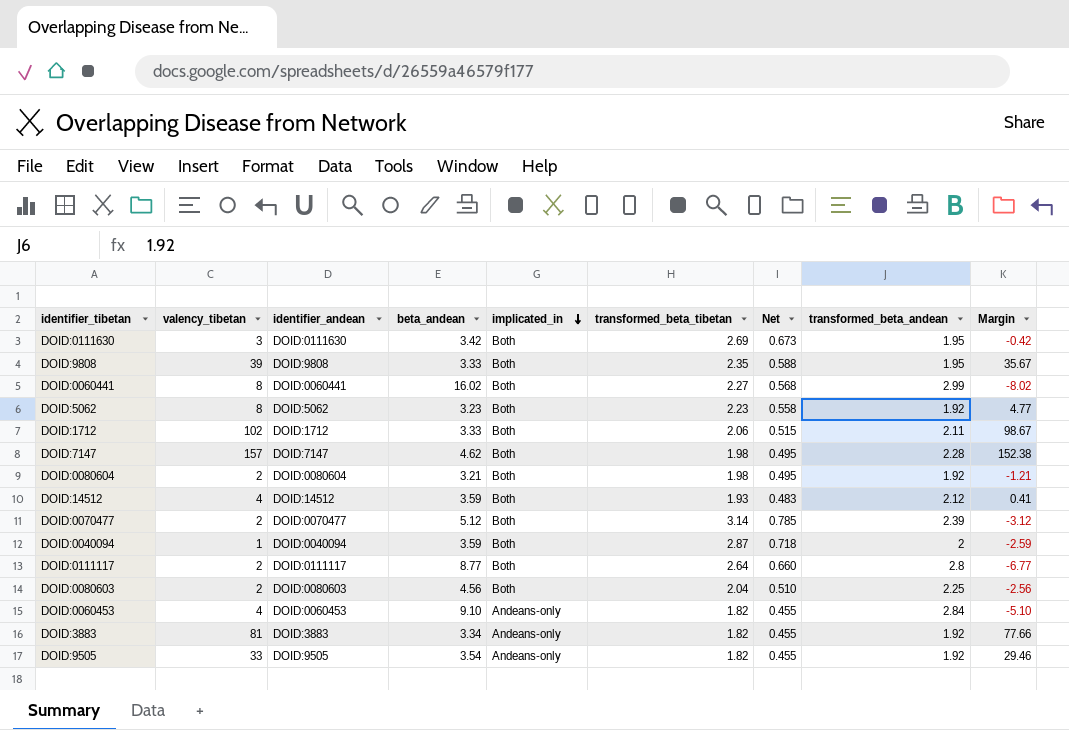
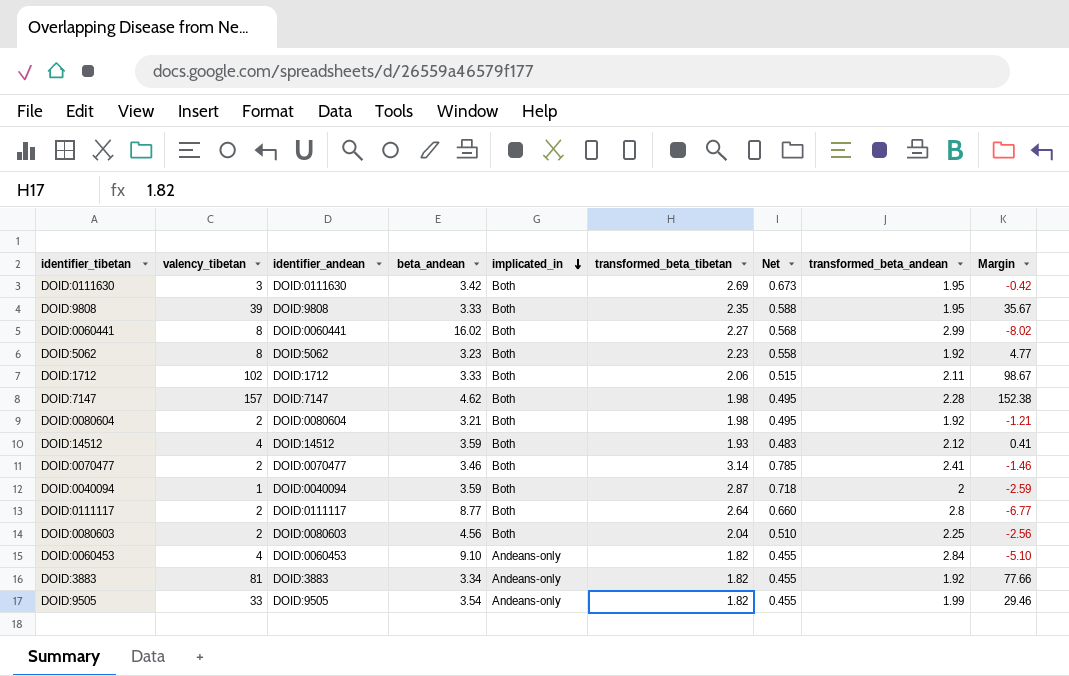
DOID:0070477 | beta_andean: 5.12 -> 3.46
DOID:0070477 | transformed_beta_andean: 2.39 -> 2.41
DOID:0070477 | Margin: -3.12 -> -1.46
DOID:9505 | transformed_beta_andean: 1.92 -> 1.99

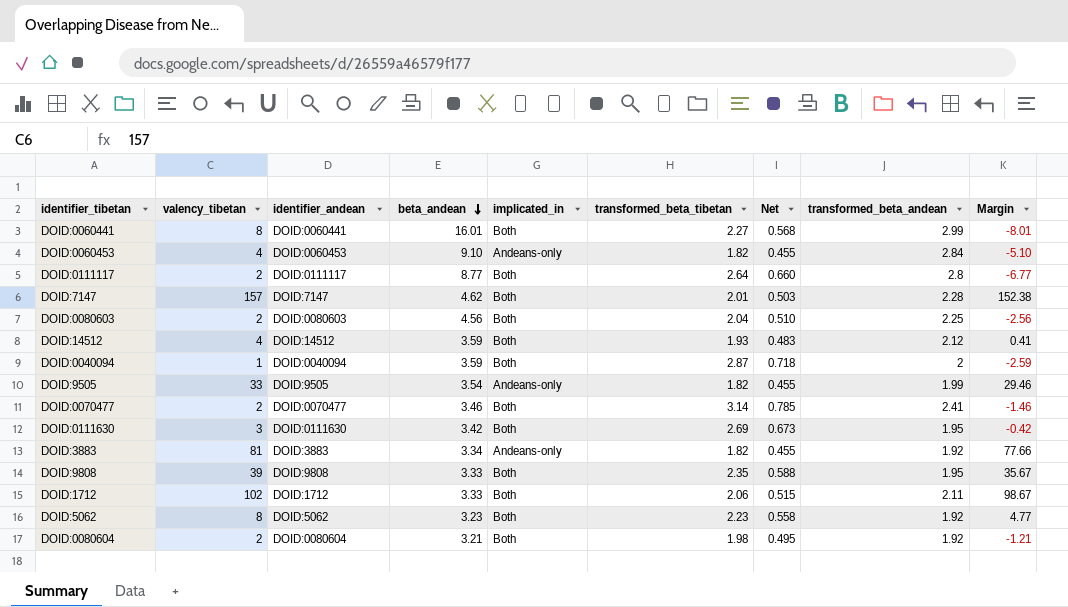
row order: implicated_in descending -> beta_andean descending
DOID:0060441 | beta_andean: 16.02 -> 16.01
DOID:0060441 | Margin: -8.02 -> -8.01
DOID:7147 | transformed_beta_tibetan: 1.98 -> 2.01
DOID:7147 | Net: 0.495 -> 0.503

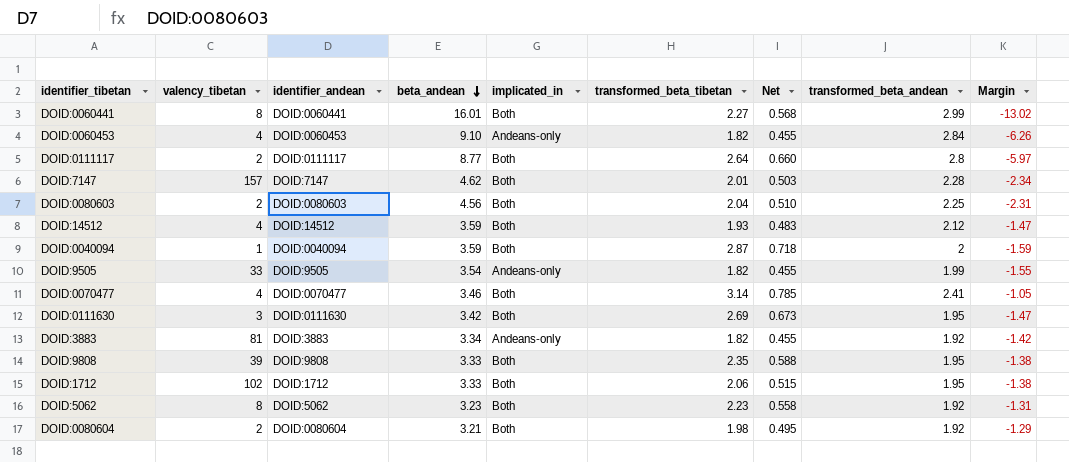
column Margin | formula: [valency_tibetan] - [beta_andean] -> [transformed_beta_andean] - [beta_andean]
DOID:0070477 | valency_tibetan: 2 -> 4
DOID:1712 | transformed_beta_andean: 2.11 -> 1.95

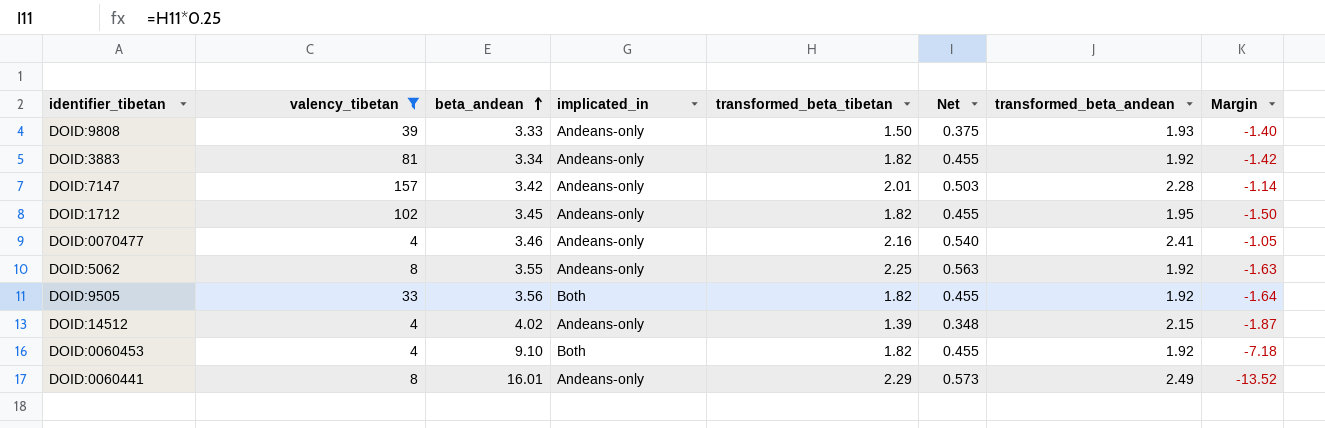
filter: none -> valency_tibetan >= 4
row order: beta_andean descending -> beta_andean ascending
column identifier_andean | position: 3 -> none
DOID:9808 | implicated_in: Both -> Andeans-only
DOID:9808 | transformed_beta_tibetan: 2.35 -> 1.50
DOID:9808 | Net: 0.588 -> 0.375
DOID:9808 | transformed_beta_andean: 1.95 -> 1.93
DOID:9808 | Margin: -1.38 -> -1.40
DOID:7147 | beta_andean: 4.62 -> 3.42
DOID:7147 | implicated_in: Both -> Andeans-only
DOID:7147 | Margin: -2.34 -> -1.14
DOID:1712 | beta_andean: 3.33 -> 3.45
DOID:1712 | implicated_in: Both -> Andeans-only
DOID:1712 | transformed_beta_tibetan: 2.06 -> 1.82
DOID:1712 | Net: 0.515 -> 0.455
DOID:1712 | Margin: -1.38 -> -1.50
DOID:0070477 | implicated_in: Both -> Andeans-only
DOID:0070477 | transformed_beta_tibetan: 3.14 -> 2.16
DOID:0070477 | Net: 0.785 -> 0.540
DOID:5062 | beta_andean: 3.23 -> 3.55
DOID:5062 | implicated_in: Both -> Andeans-only
DOID:5062 | transformed_beta_tibetan: 2.23 -> 2.25
DOID:5062 | Net: 0.558 -> 0.563
DOID:5062 | Margin: -1.31 -> -1.63
DOID:9505 | beta_andean: 3.54 -> 3.56
DOID:9505 | implicated_in: Andeans-only -> Both
DOID:9505 | transformed_beta_andean: 1.99 -> 1.92
DOID:9505 | Margin: -1.55 -> -1.64
DOID:14512 | beta_andean: 3.59 -> 4.02
DOID:14512 | implicated_in: Both -> Andeans-only
DOID:14512 | transformed_beta_tibetan: 1.93 -> 1.39
DOID:14512 | Net: 0.483 -> 0.348
DOID:14512 | transformed_beta_andean: 2.12 -> 2.15
DOID:14512 | Margin: -1.47 -> -1.87
DOID:0060453 | implicated_in: Andeans-only -> Both
DOID:0060453 | transformed_beta_andean: 2.84 -> 1.92
DOID:0060453 | Margin: -6.26 -> -7.18
DOID:0060441 | implicated_in: Both -> Andeans-only
DOID:0060441 | transformed_beta_tibetan: 2.27 -> 2.29
DOID:0060441 | Net: 0.568 -> 0.573
DOID:0060441 | transformed_beta_andean: 2.99 -> 2.49
DOID:0060441 | Margin: -13.02 -> -13.52

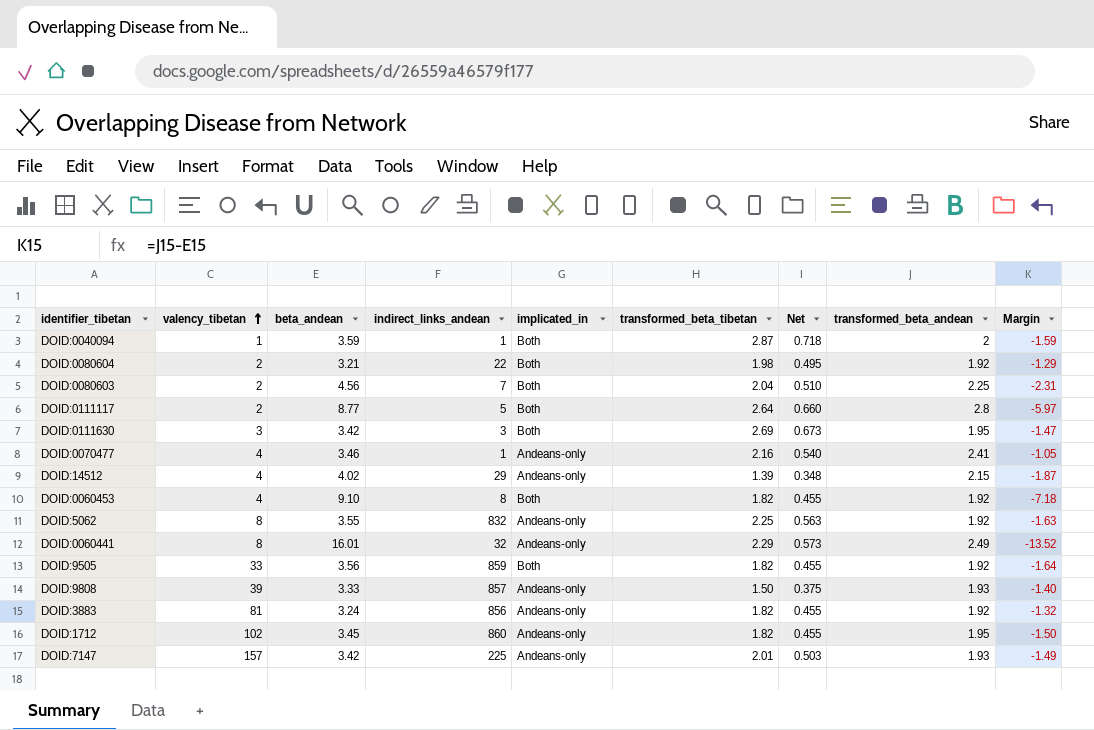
filter: valency_tibetan >= 4 -> none
row order: beta_andean ascending -> valency_tibetan ascending
column indirect_links_andean | position: none -> 4
DOID:3883 | beta_andean: 3.34 -> 3.24
DOID:3883 | Margin: -1.42 -> -1.32
DOID:7147 | transformed_beta_andean: 2.28 -> 1.93
DOID:7147 | Margin: -1.14 -> -1.49

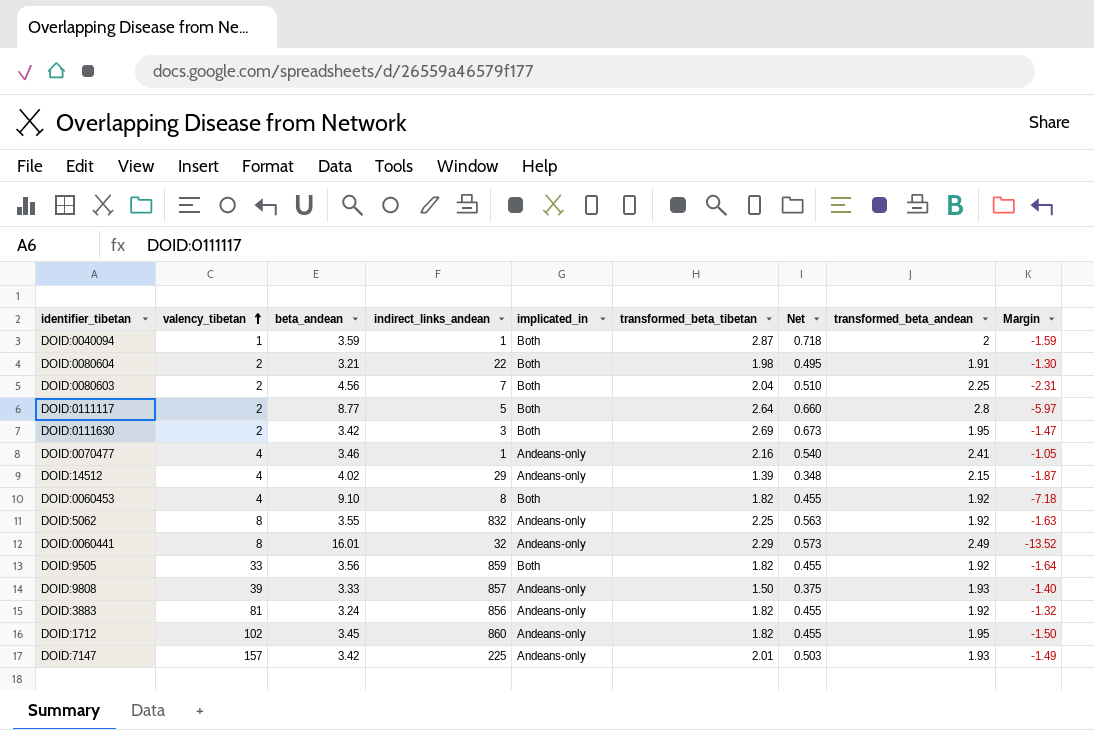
DOID:0080604 | transformed_beta_andean: 1.92 -> 1.91
DOID:0080604 | Margin: -1.29 -> -1.30
DOID:0111630 | valency_tibetan: 3 -> 2

